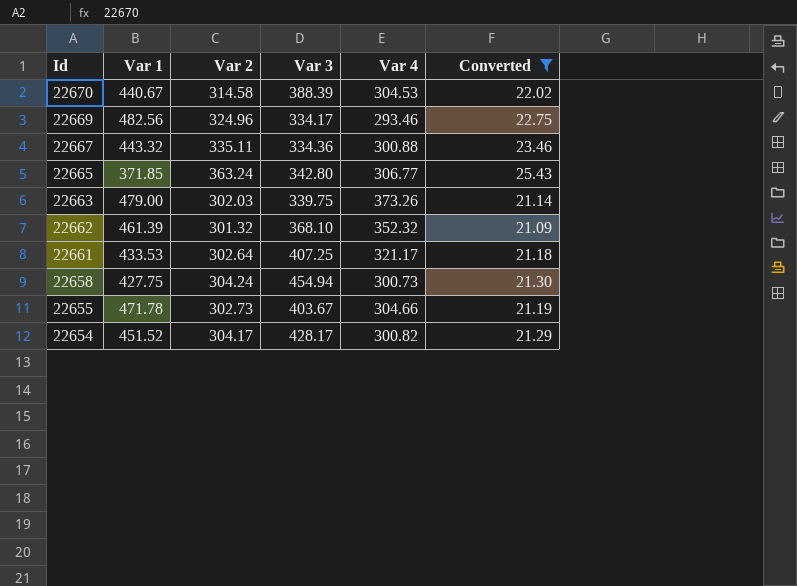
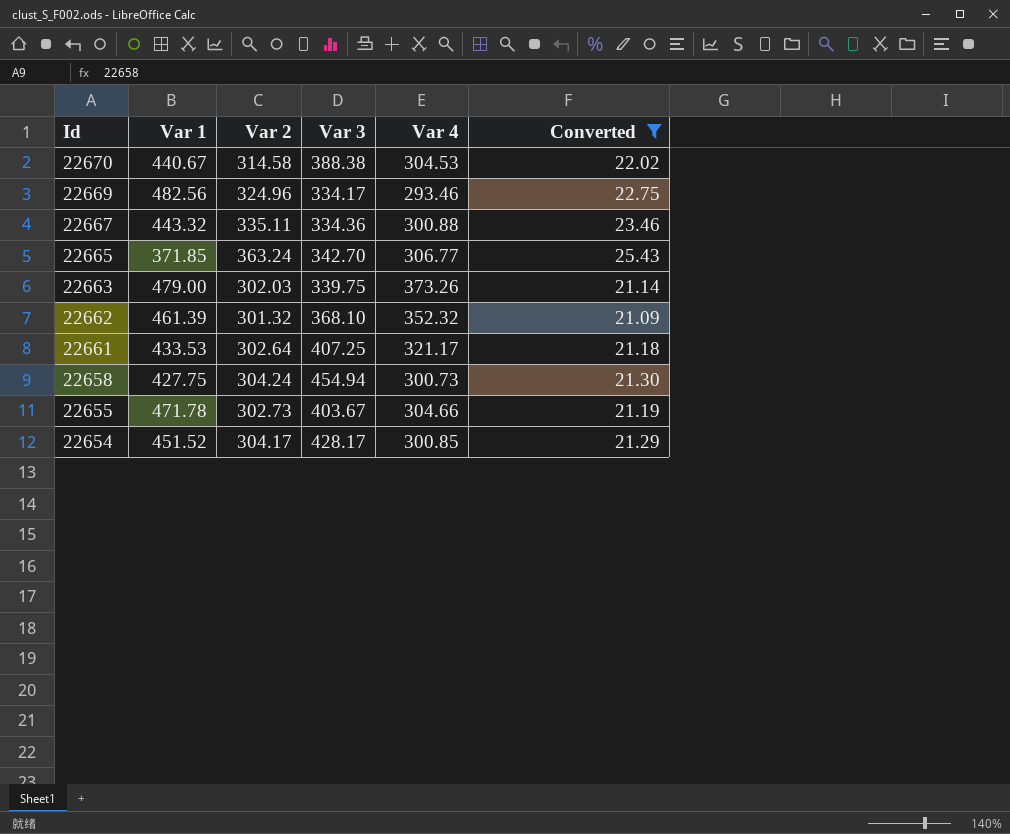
22670 | Var 3: 388.39 -> 388.38
22665 | Var 3: 342.80 -> 342.70
22654 | Var 4: 300.82 -> 300.85

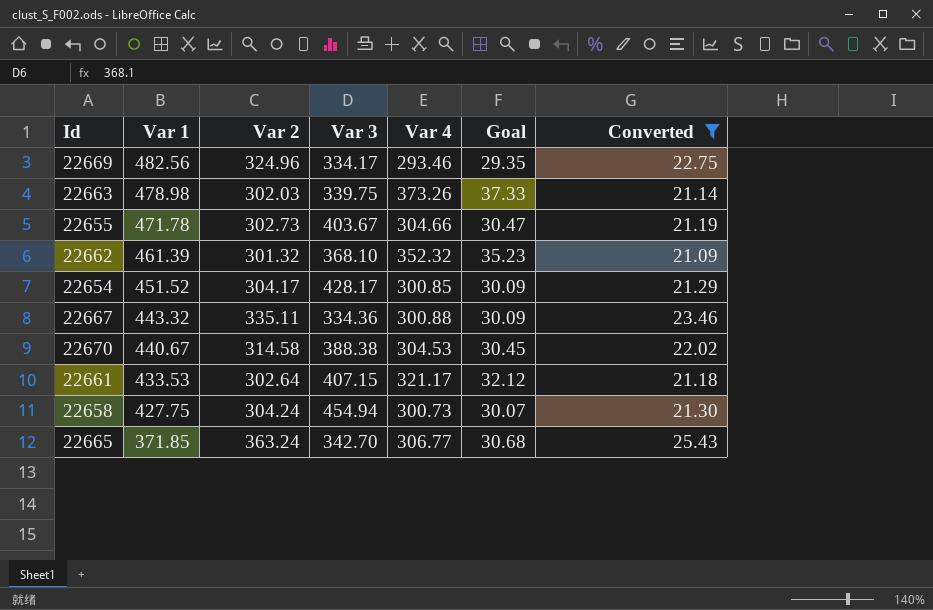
row order: Id descending -> Var 1 descending
column Goal | formula: none -> [Var 4] * 0.1
22663 | Var 1: 479.00 -> 478.98
22661 | Var 3: 407.25 -> 407.15

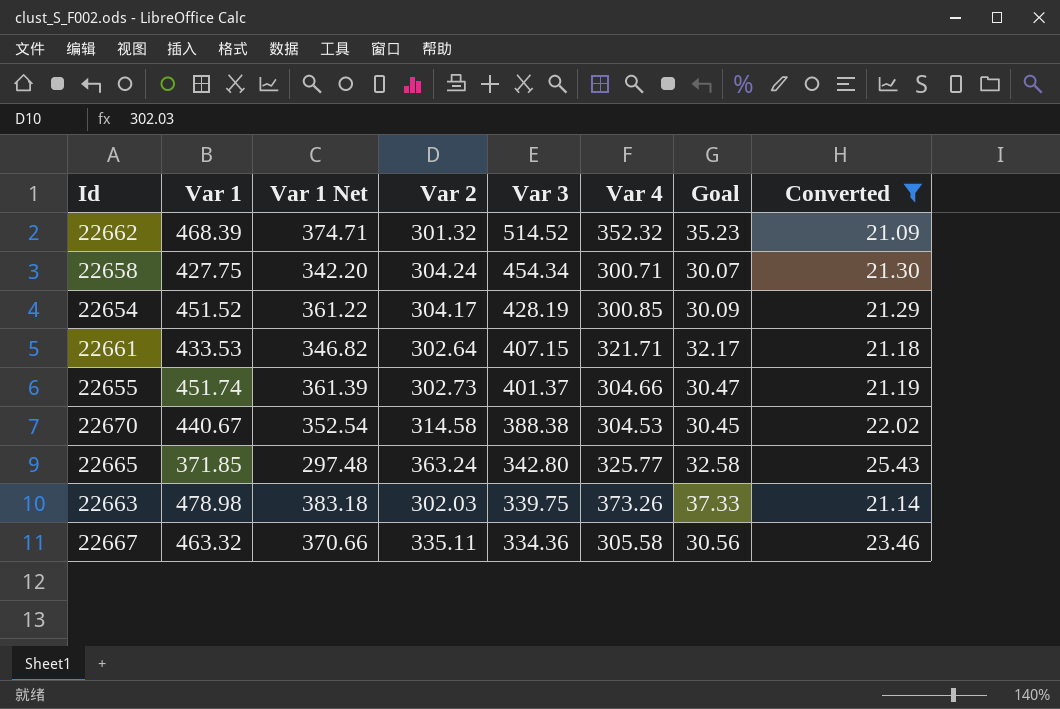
row order: Var 1 descending -> Var 3 descending
column Var 1 Net | formula: none -> [Var 1] * 0.8
row 22669: 482.56 | 324.96 | 334.17 | 293.46 | 29.35 | 22.75 -> none
22662 | Var 1: 461.39 -> 468.39
22662 | Var 3: 368.10 -> 514.52
22658 | Var 3: 454.94 -> 454.34
22658 | Var 4: 300.73 -> 300.71
22654 | Var 3: 428.17 -> 428.19
22661 | Var 4: 321.17 -> 321.71
22661 | Goal: 32.12 -> 32.17
22655 | Var 1: 471.78 -> 451.74
22655 | Var 3: 403.67 -> 401.37
22665 | Var 3: 342.70 -> 342.80
22665 | Var 4: 306.77 -> 325.77
22665 | Goal: 30.68 -> 32.58
22667 | Var 1: 443.32 -> 463.32
22667 | Var 4: 300.88 -> 305.58
22667 | Goal: 30.09 -> 30.56

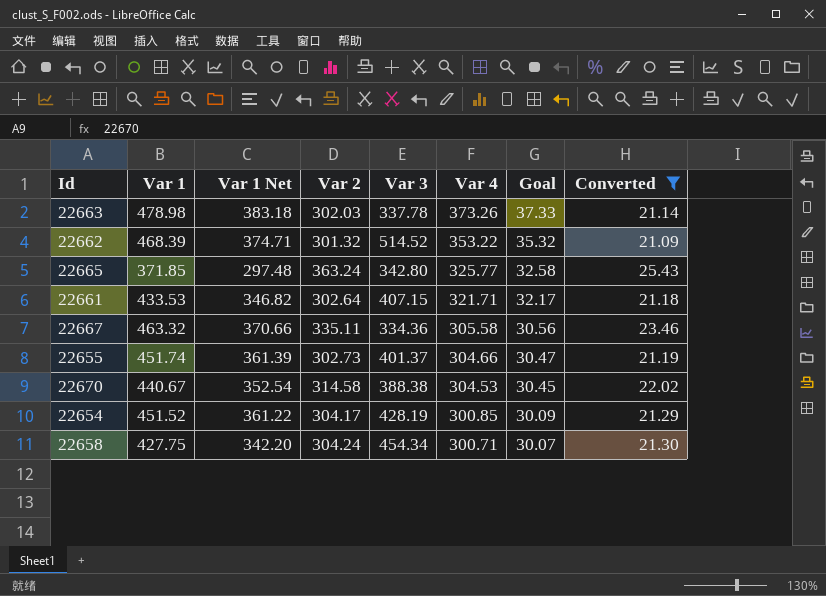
row order: Var 3 descending -> Var 4 descending
22663 | Var 3: 339.75 -> 337.78
22662 | Var 4: 352.32 -> 353.22
22662 | Goal: 35.23 -> 35.32

